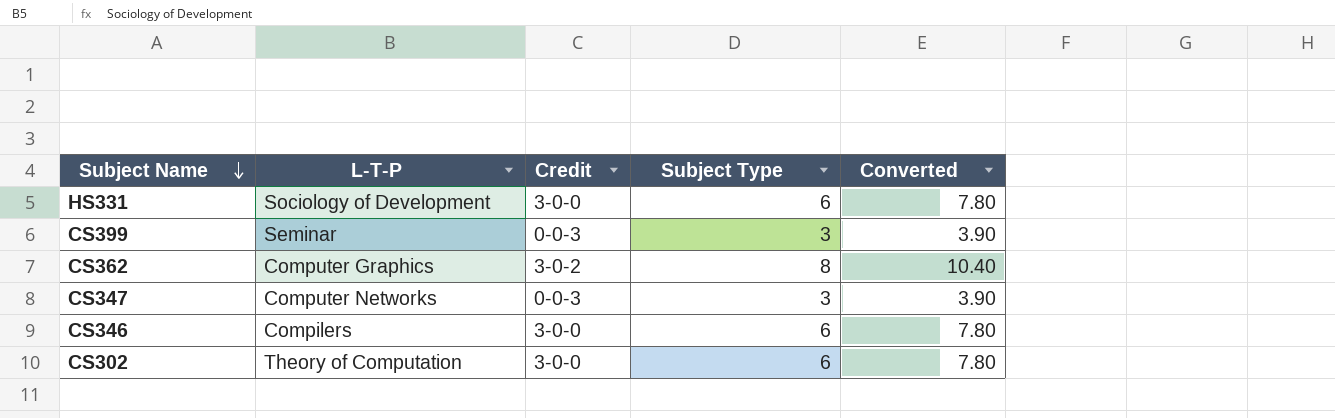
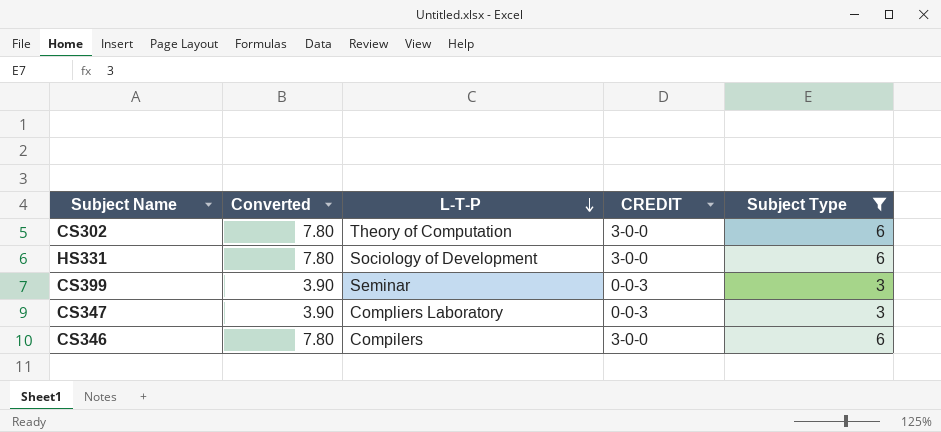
filter: none -> Subject Type != 8
row order: Subject Name descending -> L-T-P descending
column Converted | position: 5 -> 2
column name: Credit -> CREDIT
CS347 | L-T-P: Computer Networks -> Compliers Laboratory

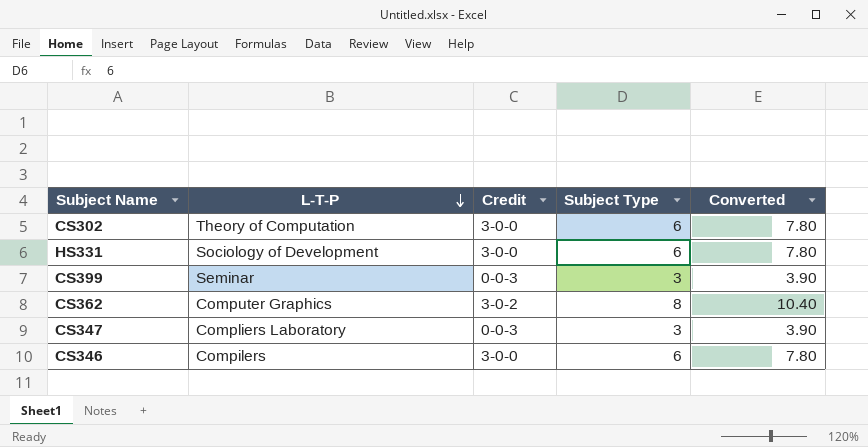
filter: Subject Type != 8 -> none
column name: CREDIT -> Credit
column Converted | position: 2 -> 5

